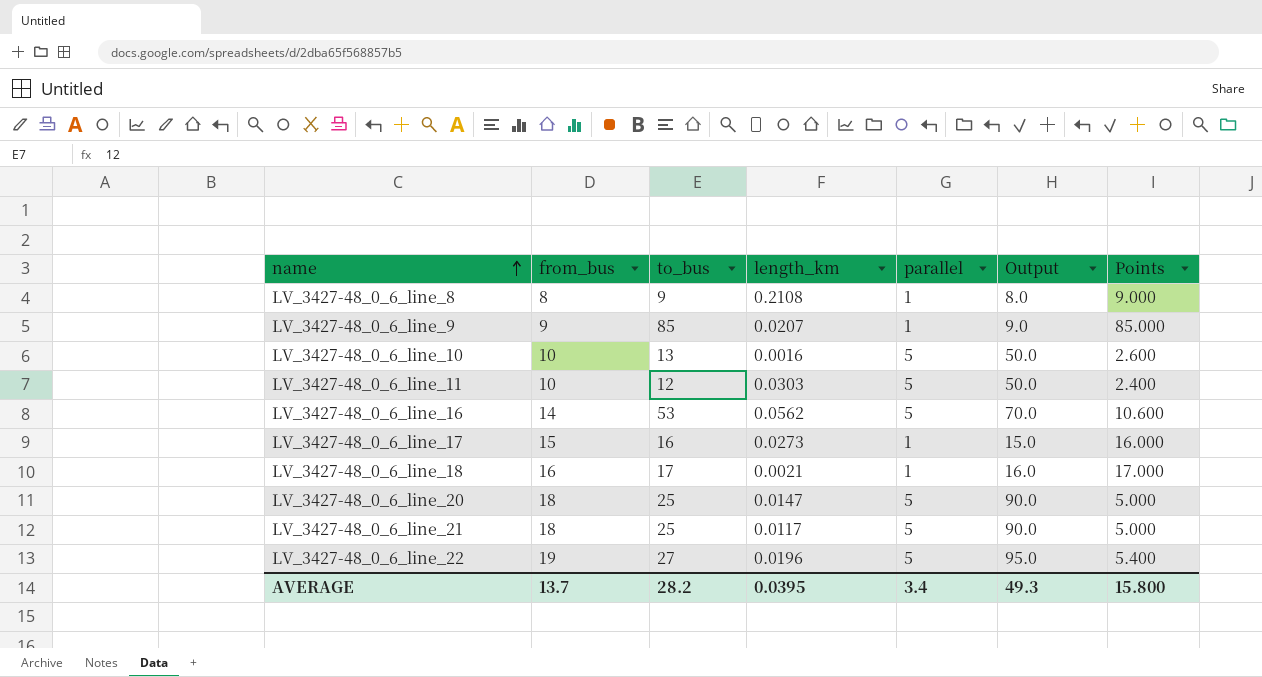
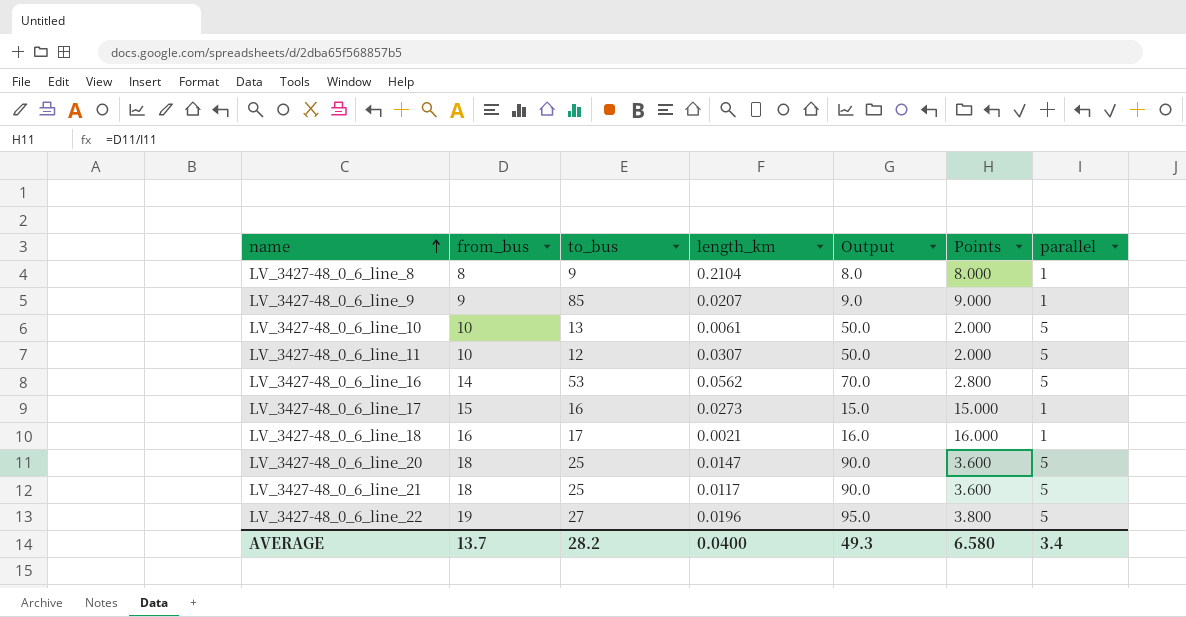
column Points | formula: [to_bus] / [parallel] -> [from_bus] / [parallel]
column parallel | position: 5 -> 7
LV_3427-48_0_6_line_8 | length_km: 0.2108 -> 0.2104
LV_3427-48_0_6_line_10 | length_km: 0.0016 -> 0.0061
LV_3427-48_0_6_line_11 | length_km: 0.0303 -> 0.0307
AVERAGE | length_km: 0.0395 -> 0.0400
AVERAGE | Points: 15.800 -> 6.580

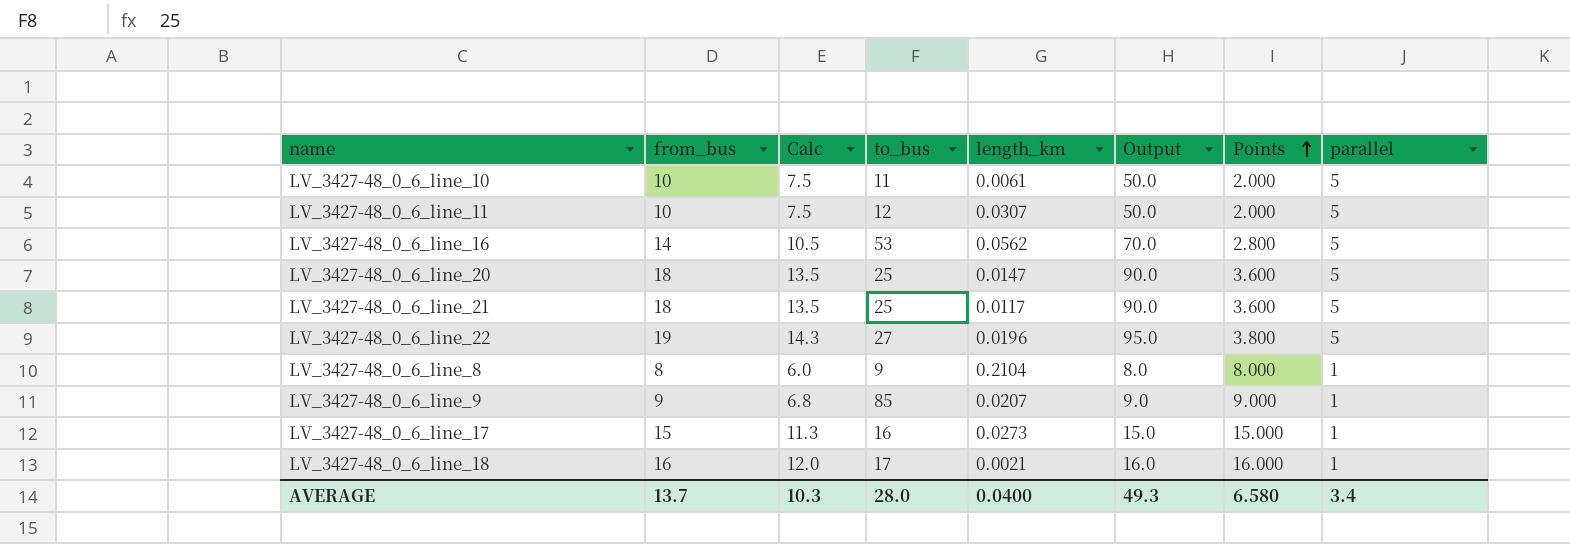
row order: name ascending -> Points ascending
column Calc | formula: none -> [from_bus] * 0.75
LV_3427-48_0_6_line_10 | to_bus: 13 -> 11
AVERAGE | to_bus: 28.2 -> 28.0

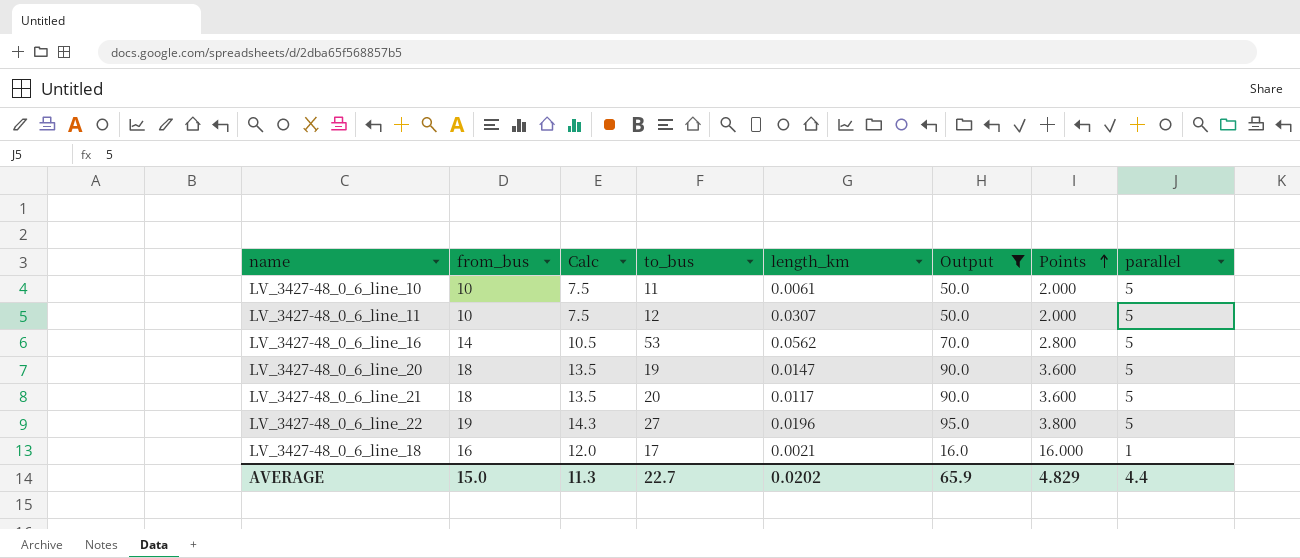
filter: none -> Output >= 16.0
LV_3427-48_0_6_line_20 | to_bus: 25 -> 19
LV_3427-48_0_6_line_21 | to_bus: 25 -> 20
AVERAGE | from_bus: 13.7 -> 15.0
AVERAGE | Calc: 10.3 -> 11.3
AVERAGE | to_bus: 28.0 -> 22.7
AVERAGE | length_km: 0.0400 -> 0.0202
AVERAGE | Output: 49.3 -> 65.9
AVERAGE | Points: 6.580 -> 4.829
AVERAGE | parallel: 3.4 -> 4.4

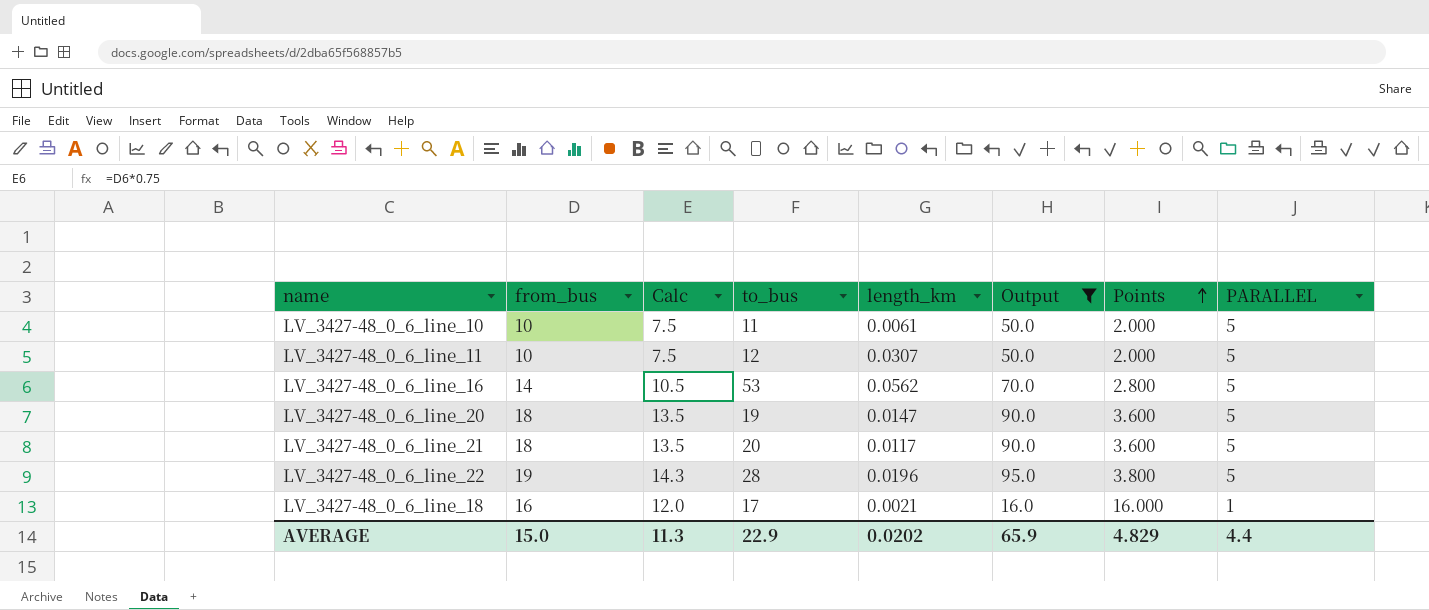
column name: parallel -> PARALLEL
LV_3427-48_0_6_line_22 | to_bus: 27 -> 28
AVERAGE | to_bus: 22.7 -> 22.9

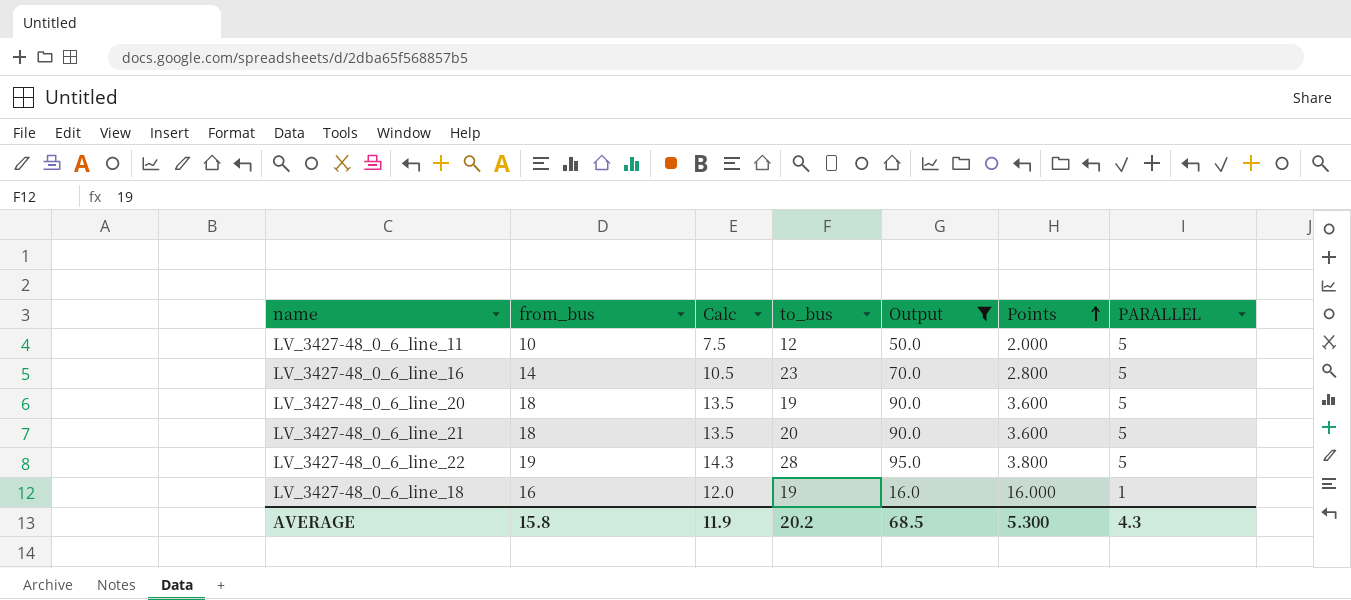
column length_km | position: 5 -> none
row LV_3427-48_0_6_line_10: 10 | 7.5 | 11 | 0.0061 | 50.0 | 2.000 | 5 -> none
LV_3427-48_0_6_line_16 | to_bus: 53 -> 23
LV_3427-48_0_6_line_18 | to_bus: 17 -> 19
AVERAGE | from_bus: 15.0 -> 15.8
AVERAGE | Calc: 11.3 -> 11.9
AVERAGE | to_bus: 22.9 -> 20.2
AVERAGE | Output: 65.9 -> 68.5
AVERAGE | Points: 4.829 -> 5.300
AVERAGE | PARALLEL: 4.4 -> 4.3

